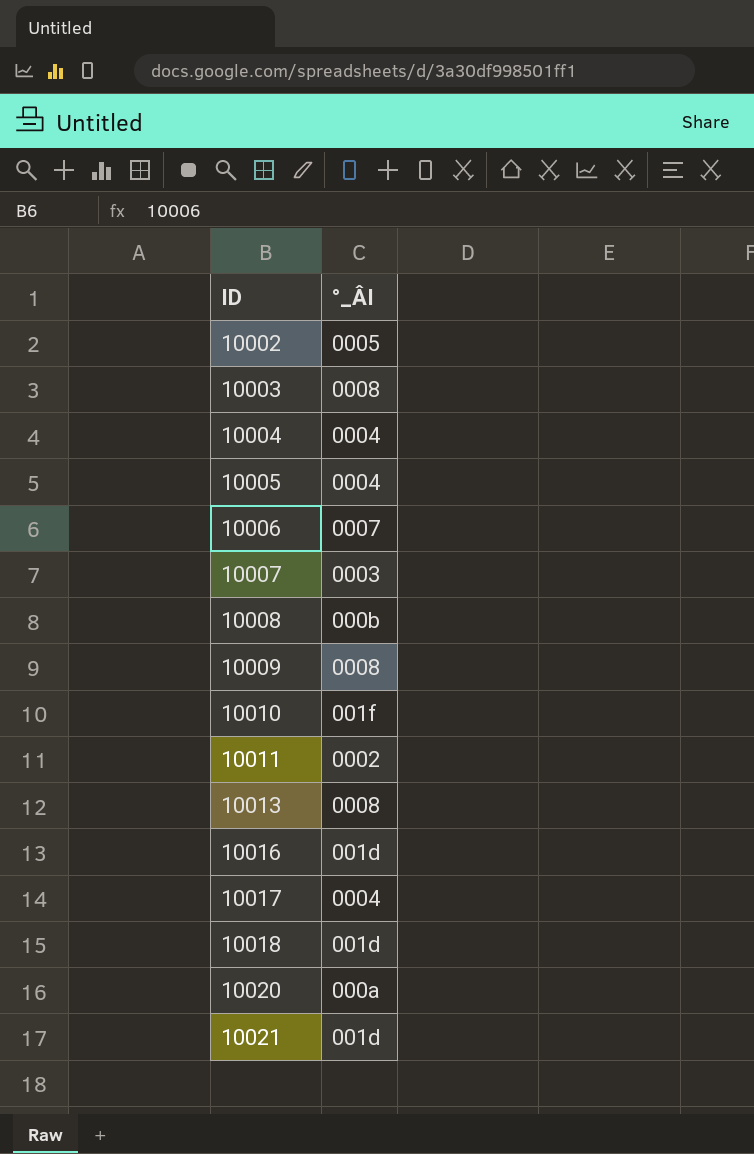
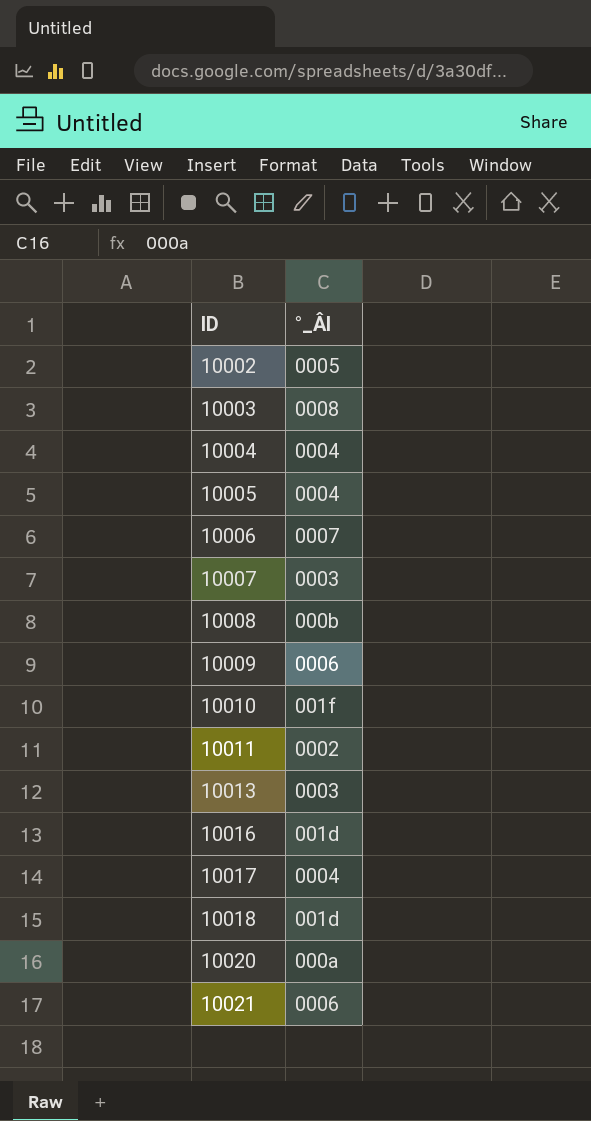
10009 | °_ÂI: 0008 -> 0006
10013 | °_ÂI: 0008 -> 0003
10021 | °_ÂI: 001d -> 0006

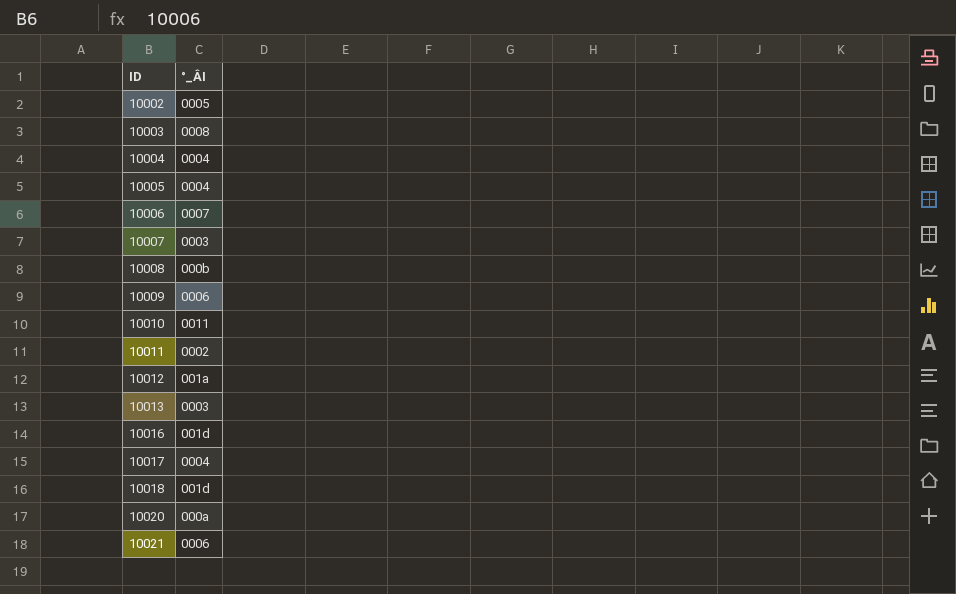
10010 | °_ÂI: 001f -> 0011
row 10012: none -> 001a

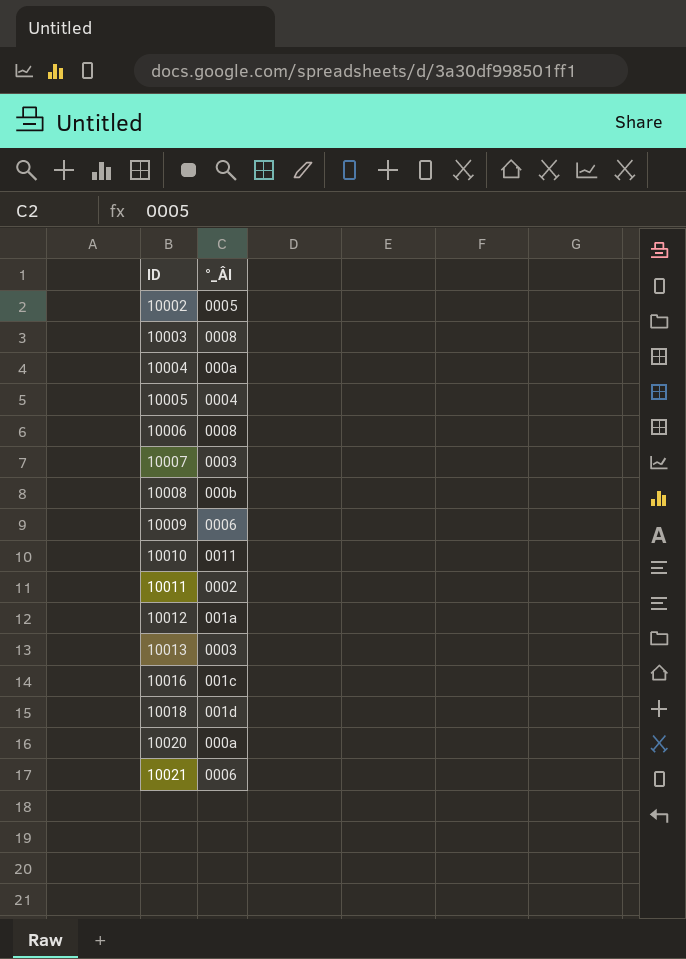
row 10017: 0004 -> none
10004 | °_ÂI: 0004 -> 000a
10006 | °_ÂI: 0007 -> 0008
10016 | °_ÂI: 001d -> 001c

